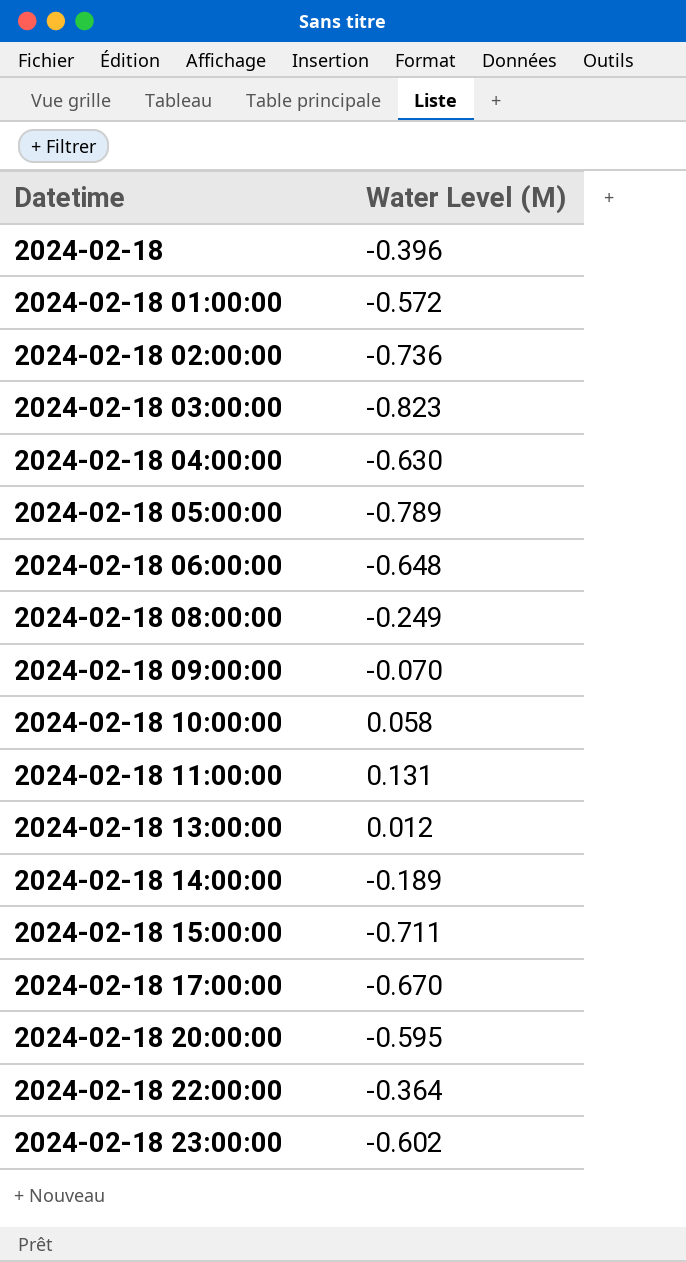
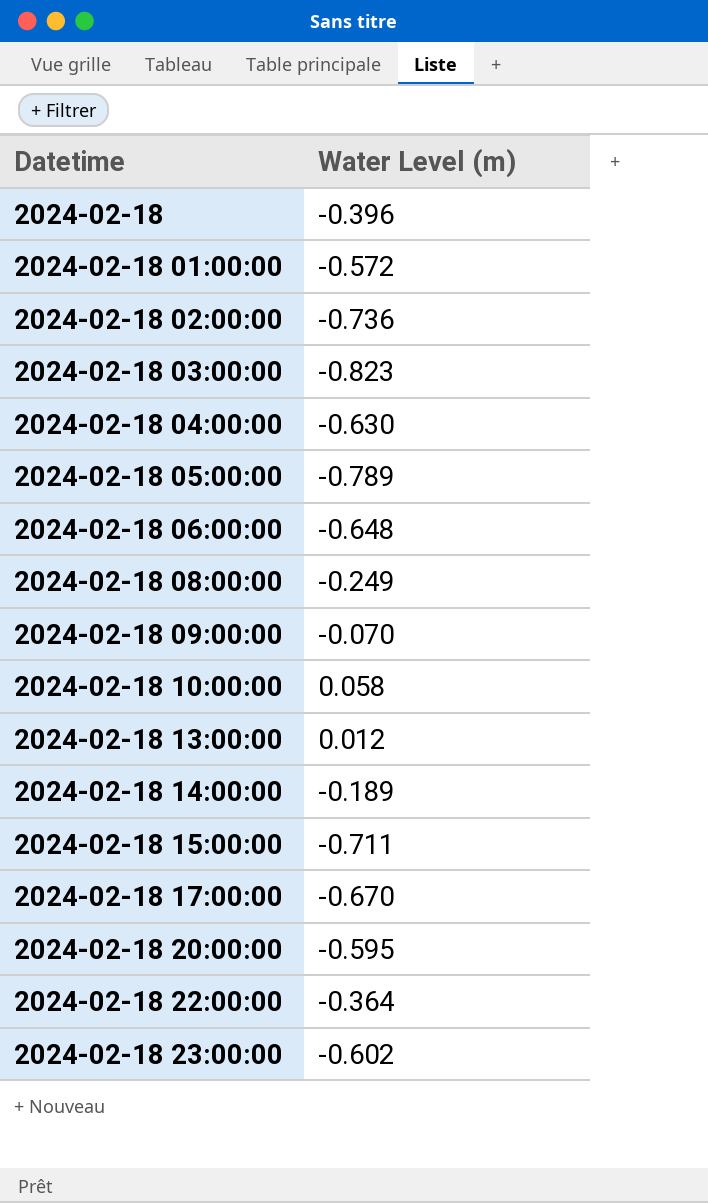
column name: Water Level (M) -> Water Level (m)
row 2024-02-18 11:00:00: 0.131 -> none

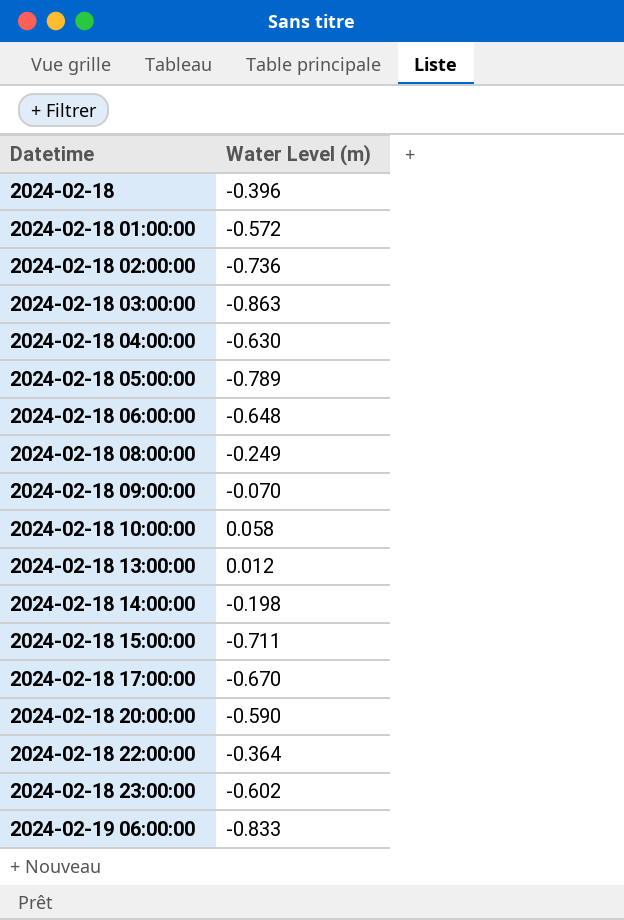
2024-02-18 03:00:00 | Water Level (m): -0.823 -> -0.863
2024-02-18 14:00:00 | Water Level (m): -0.189 -> -0.198
2024-02-18 20:00:00 | Water Level (m): -0.595 -> -0.590
row 2024-02-19 06:00:00: none -> -0.833

